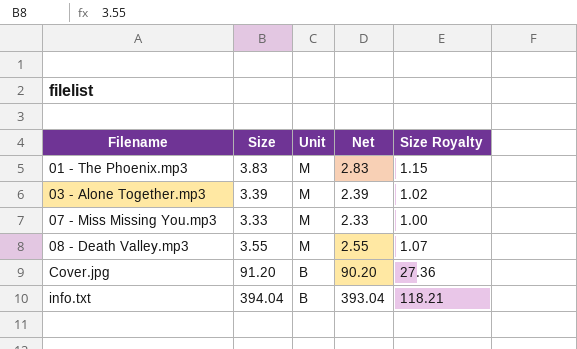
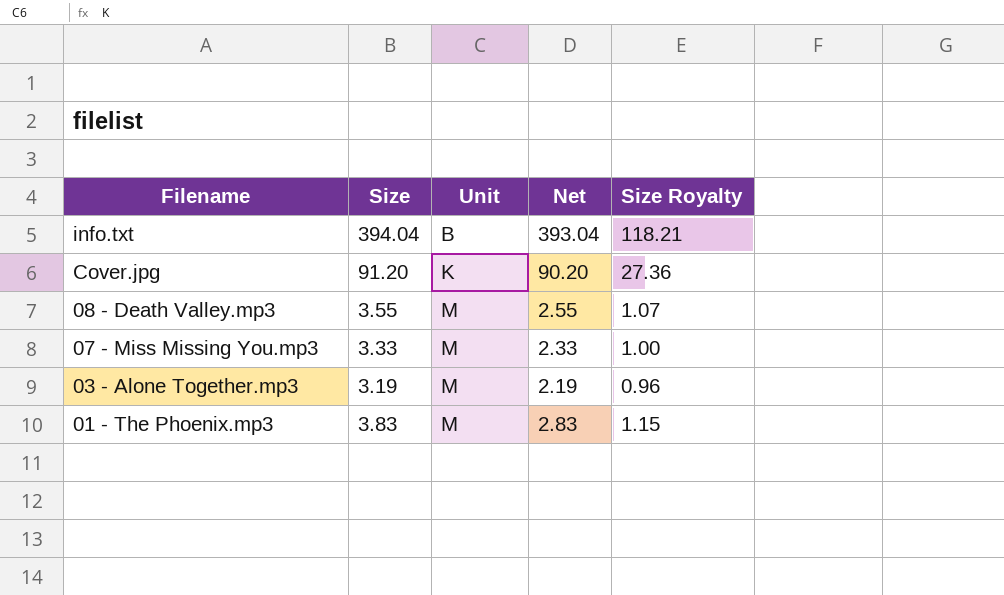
row order: Filename ascending -> Filename descending
Cover.jpg | Unit: B -> K
03 - Alone Together.mp3 | Size: 3.39 -> 3.19
03 - Alone Together.mp3 | Net: 2.39 -> 2.19
03 - Alone Together.mp3 | Size Royalty: 1.02 -> 0.96

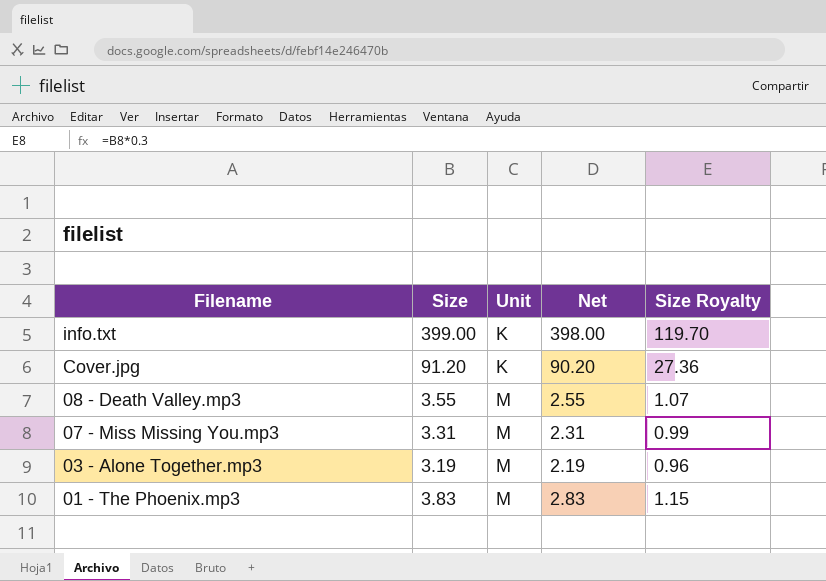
info.txt | Size: 394.04 -> 399.00
info.txt | Unit: B -> K
info.txt | Net: 393.04 -> 398.00
info.txt | Size Royalty: 118.21 -> 119.70
07 - Miss Missing You.mp3 | Size: 3.33 -> 3.31
07 - Miss Missing You.mp3 | Net: 2.33 -> 2.31
07 - Miss Missing You.mp3 | Size Royalty: 1.00 -> 0.99

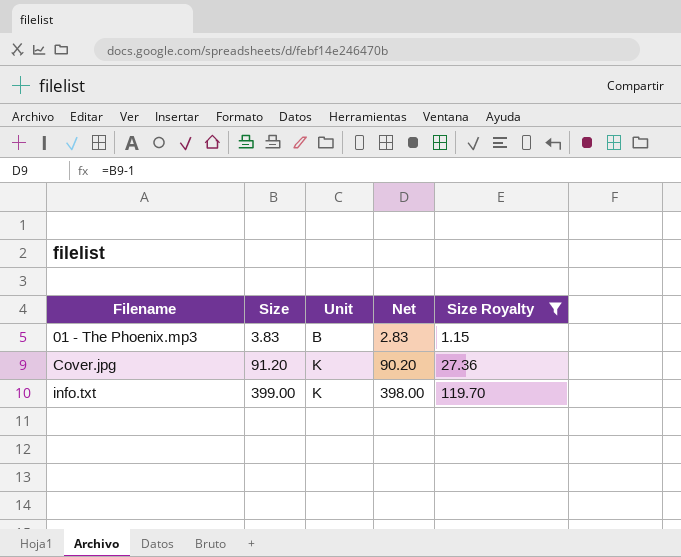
filter: none -> Size Royalty >= 1.15
row order: Filename descending -> Filename ascending
01 - The Phoenix.mp3 | Unit: M -> B

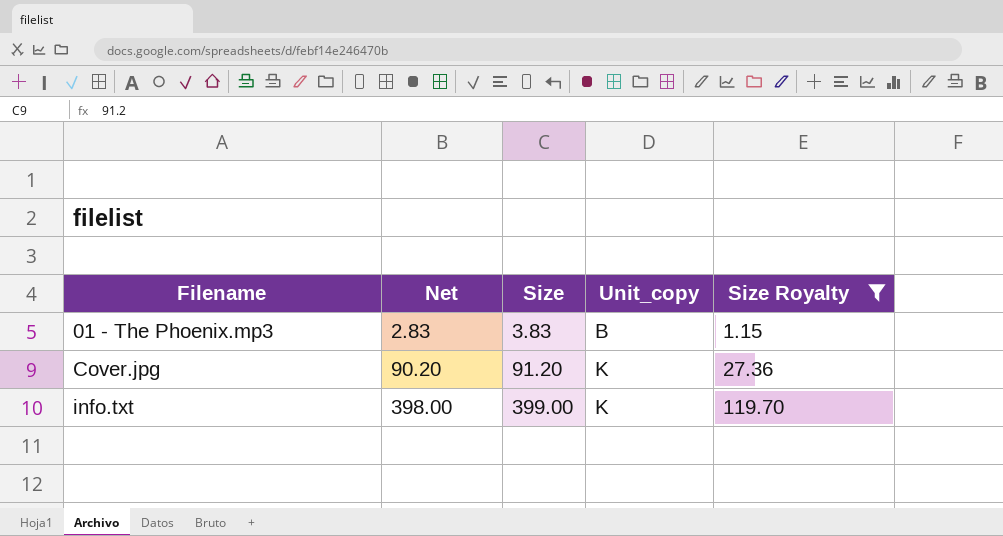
column Net | position: 4 -> 2
column name: Unit -> Unit_copy

